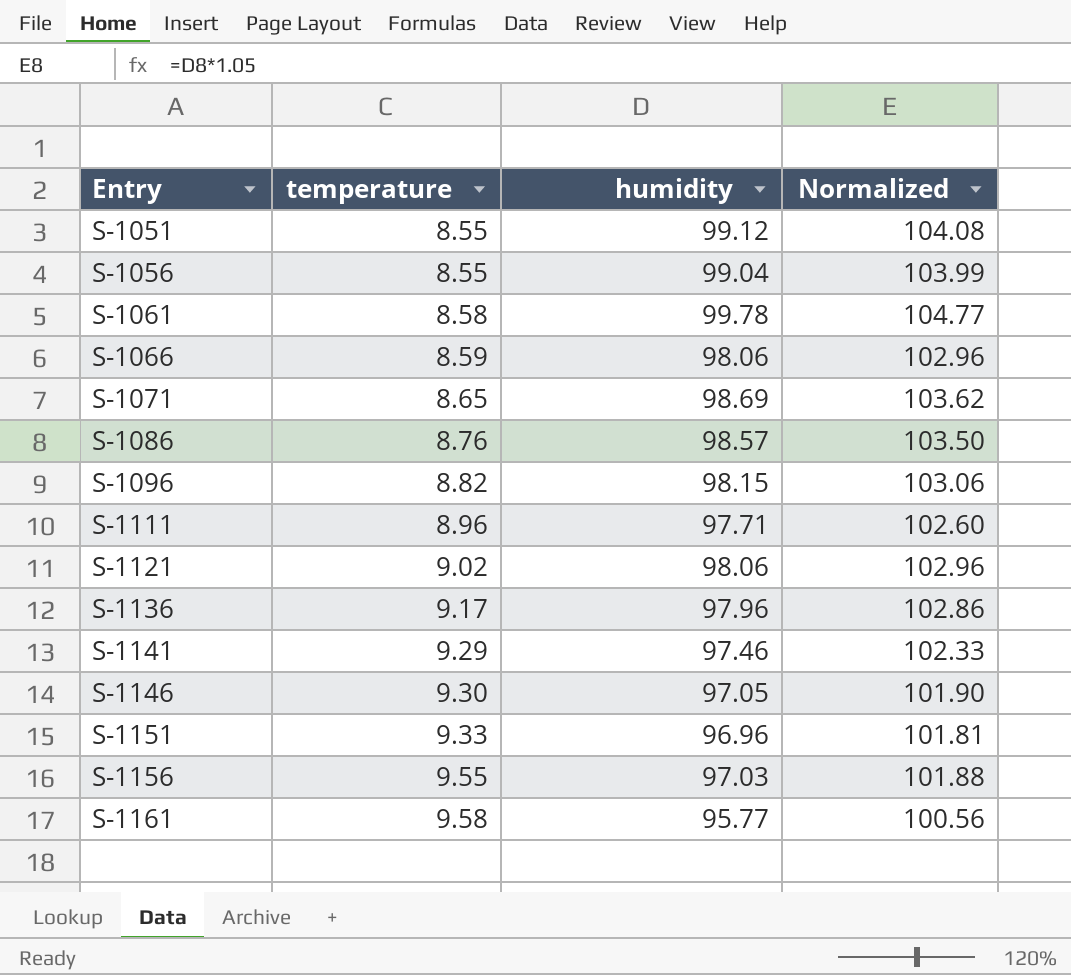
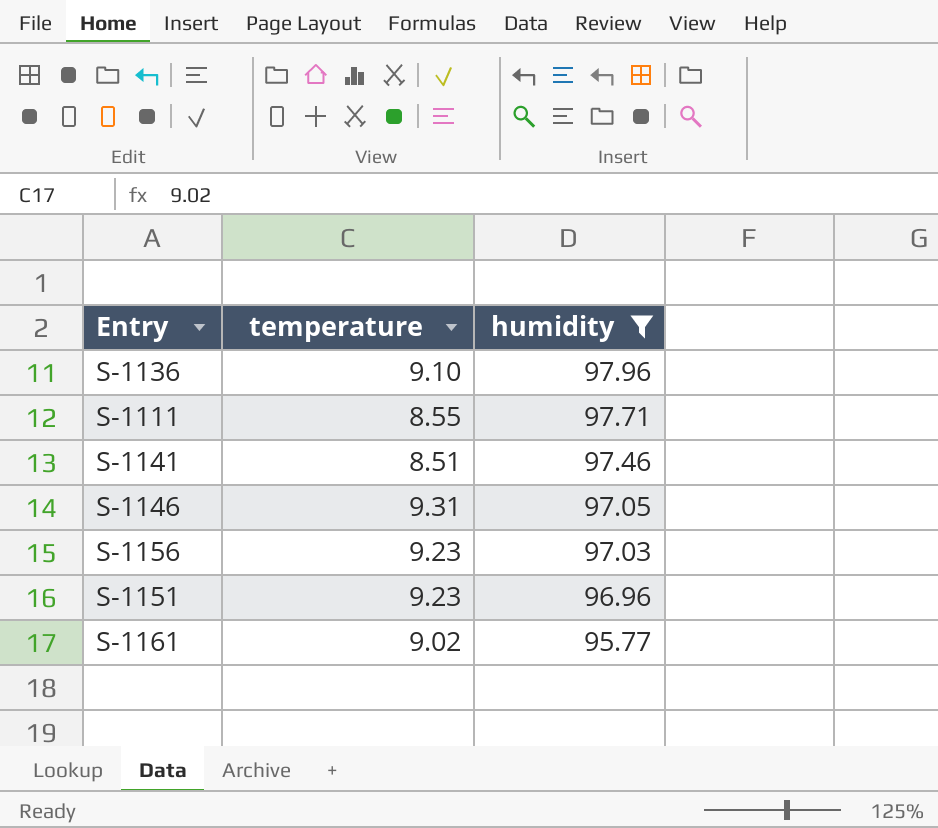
filter: none -> humidity <= 97.96
row order: Entry ascending -> humidity descending
column Normalized | formula: [humidity] * 1.05 -> none
S-1136 | temperature: 9.17 -> 9.10
S-1111 | temperature: 8.96 -> 8.55
S-1141 | temperature: 9.29 -> 8.51
S-1146 | temperature: 9.30 -> 9.31
S-1156 | temperature: 9.55 -> 9.23
S-1151 | temperature: 9.33 -> 9.23
S-1161 | temperature: 9.58 -> 9.02

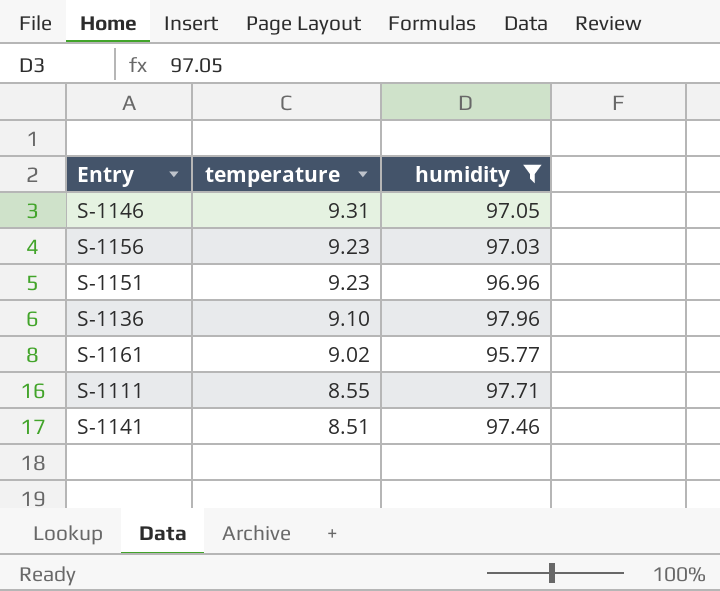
row order: humidity descending -> temperature descending

